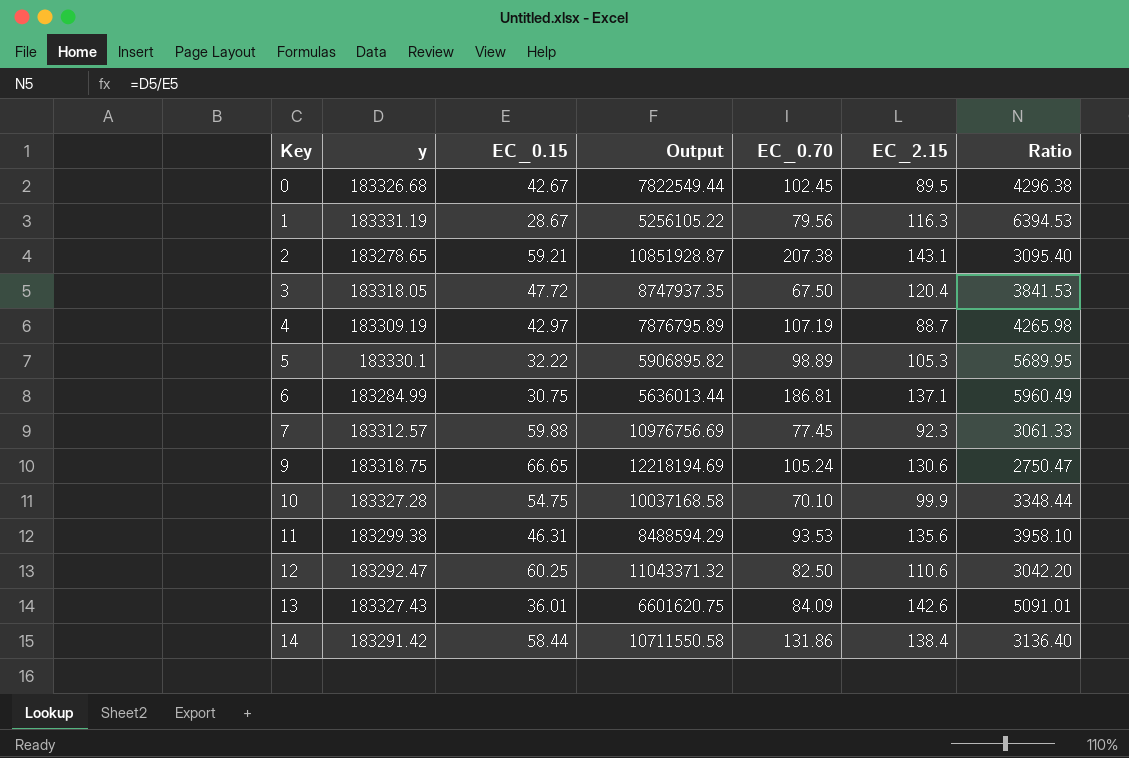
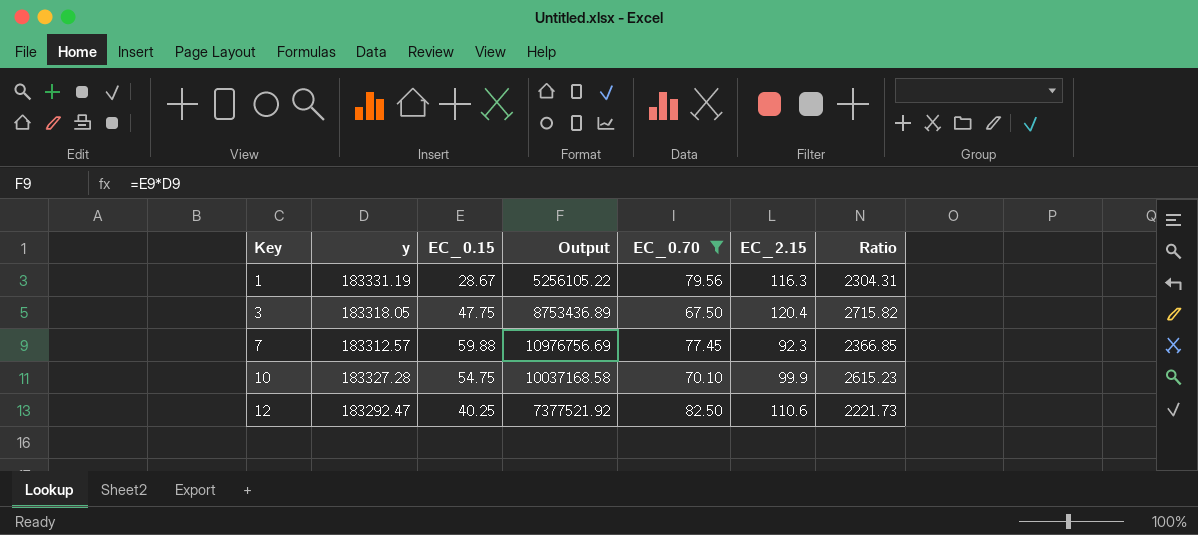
filter: none -> EC_0.70 <= 82.50
column Ratio | formula: [y] / [EC_0.15] -> [y] / [EC_0.70]
3 | EC_0.15: 47.72 -> 47.75
3 | Output: 8747937.35 -> 8753436.89
12 | EC_0.15: 60.25 -> 40.25
12 | Output: 11043371.32 -> 7377521.92

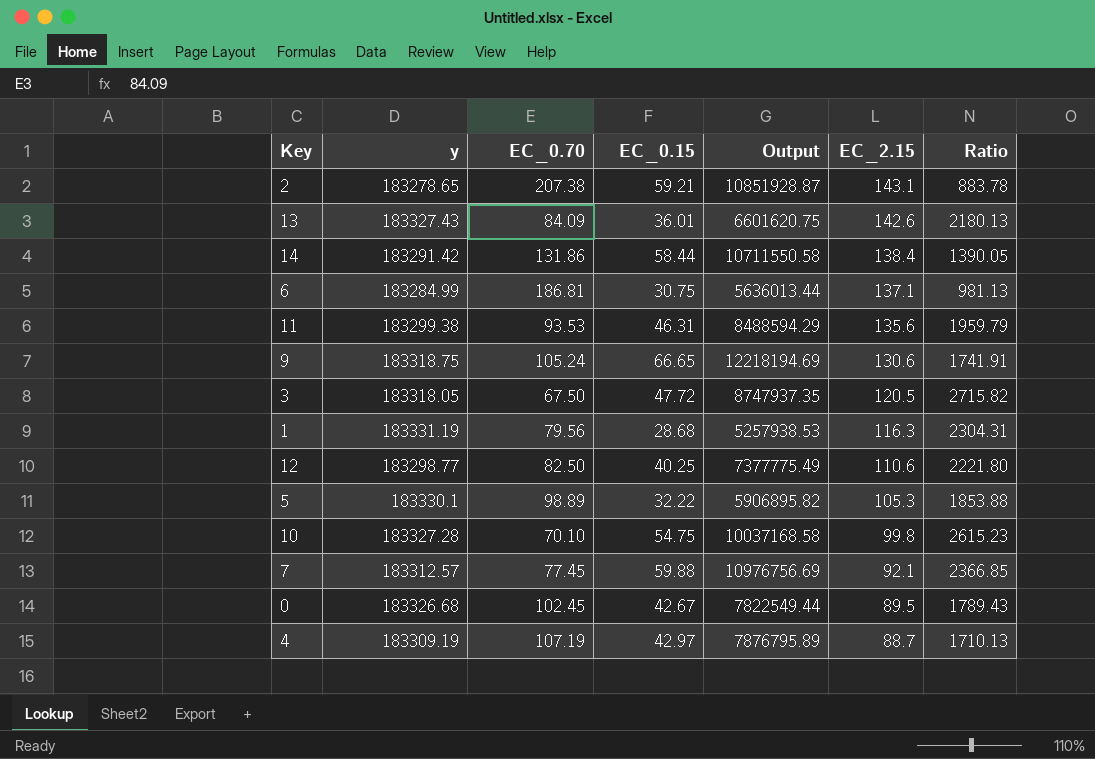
filter: EC_0.70 <= 82.50 -> none
row order: Key ascending -> EC_2.15 descending
column EC_0.70 | position: 5 -> 3
3 | EC_0.15: 47.75 -> 47.72
3 | Output: 8753436.89 -> 8747937.35
3 | EC_2.15: 120.4 -> 120.5
1 | EC_0.15: 28.67 -> 28.68
1 | Output: 5256105.22 -> 5257938.53
12 | y: 183292.47 -> 183298.77
12 | Output: 7377521.92 -> 7377775.49
12 | Ratio: 2221.73 -> 2221.80
10 | EC_2.15: 99.9 -> 99.8
7 | EC_2.15: 92.3 -> 92.1

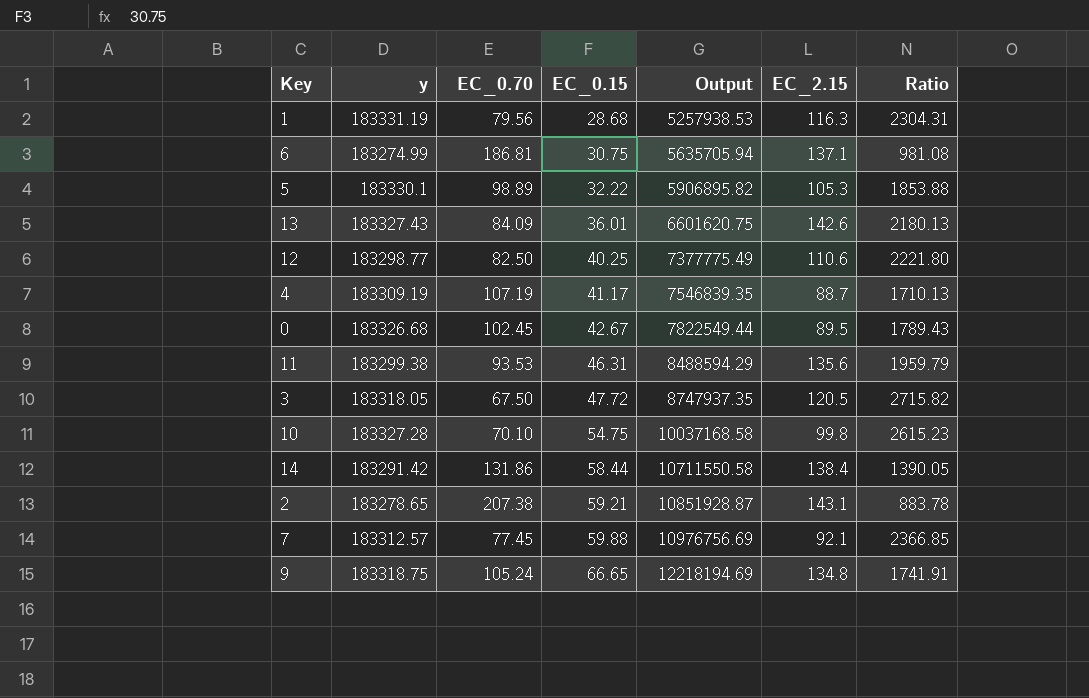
row order: EC_2.15 descending -> EC_0.15 ascending
6 | y: 183284.99 -> 183274.99
6 | Output: 5636013.44 -> 5635705.94
6 | Ratio: 981.13 -> 981.08
4 | EC_0.15: 42.97 -> 41.17
4 | Output: 7876795.89 -> 7546839.35
9 | EC_2.15: 130.6 -> 134.8

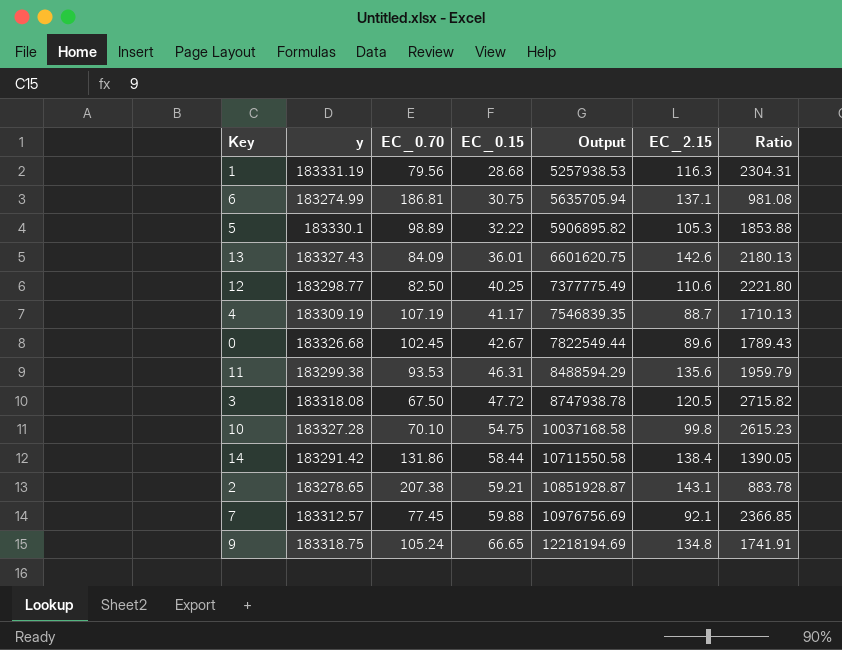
0 | EC_2.15: 89.5 -> 89.6
3 | y: 183318.05 -> 183318.08
3 | Output: 8747937.35 -> 8747938.78

